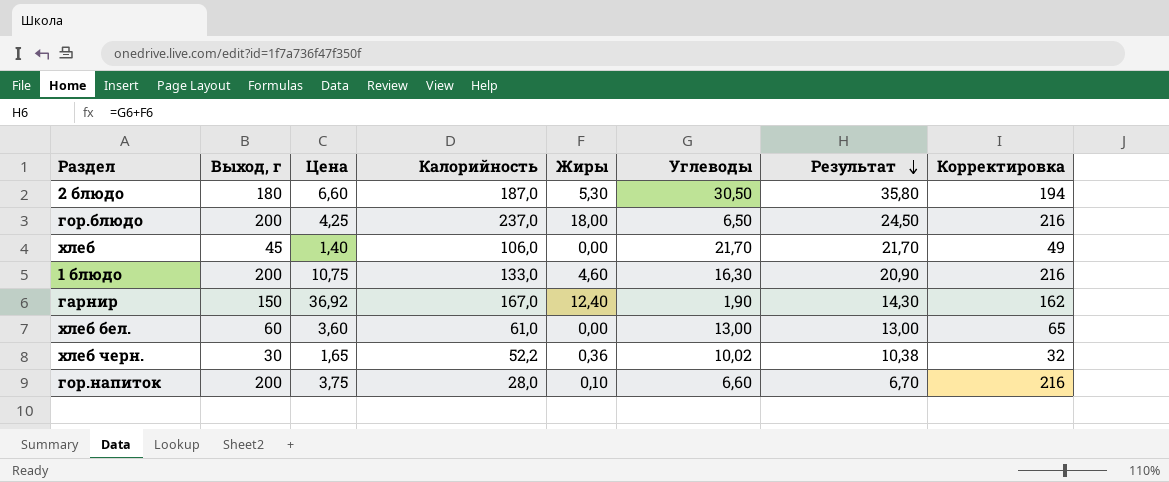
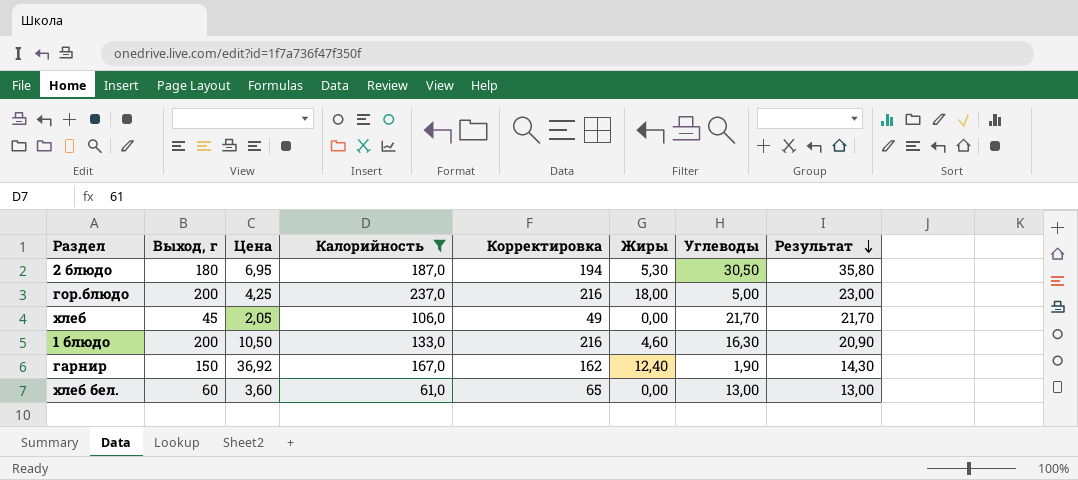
filter: none -> Калорийность >= 61,0
column Корректировка | position: 8 -> 5
2 блюдо | Цена: 6,60 -> 6,95
гор.блюдо | Углеводы: 6,50 -> 5,00
гор.блюдо | Результат: 24,50 -> 23,00
хлеб | Цена: 1,40 -> 2,05
1 блюдо | Цена: 10,75 -> 10,50

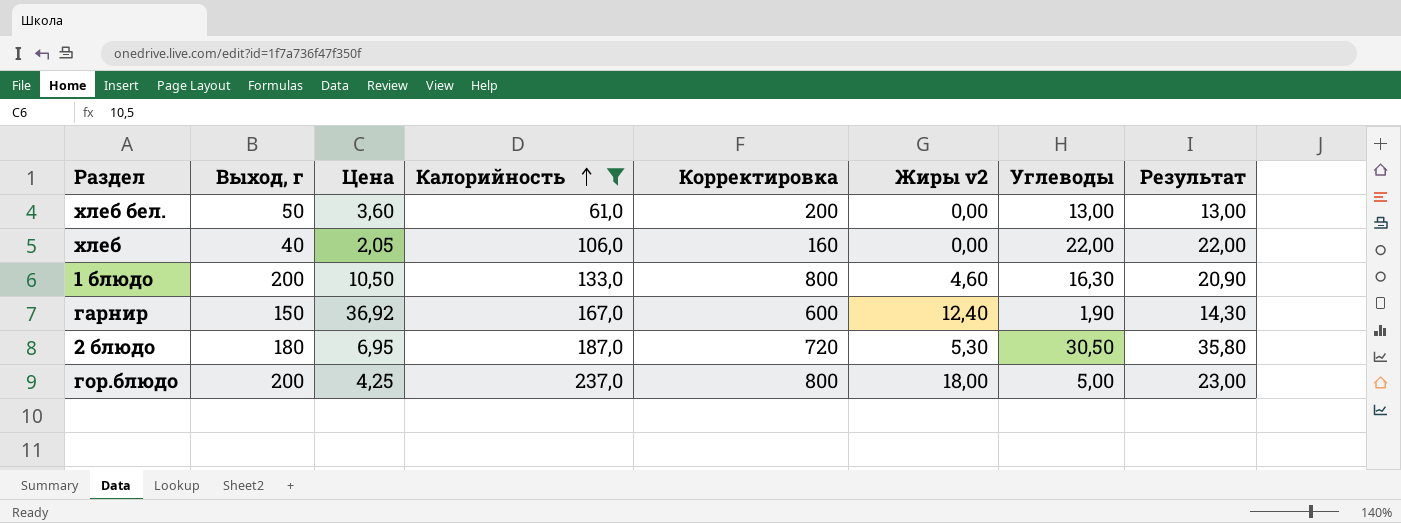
row order: Результат descending -> Калорийность ascending
column Корректировка | formula: [Выход, г] * 1,08 -> [Выход, г] * 4
column name: Жиры -> Жиры v2
хлеб бел. | Выход, г: 60 -> 50
хлеб | Выход, г: 45 -> 40
хлеб | Углеводы: 21,70 -> 22,00
хлеб | Результат: 21,70 -> 22,00

